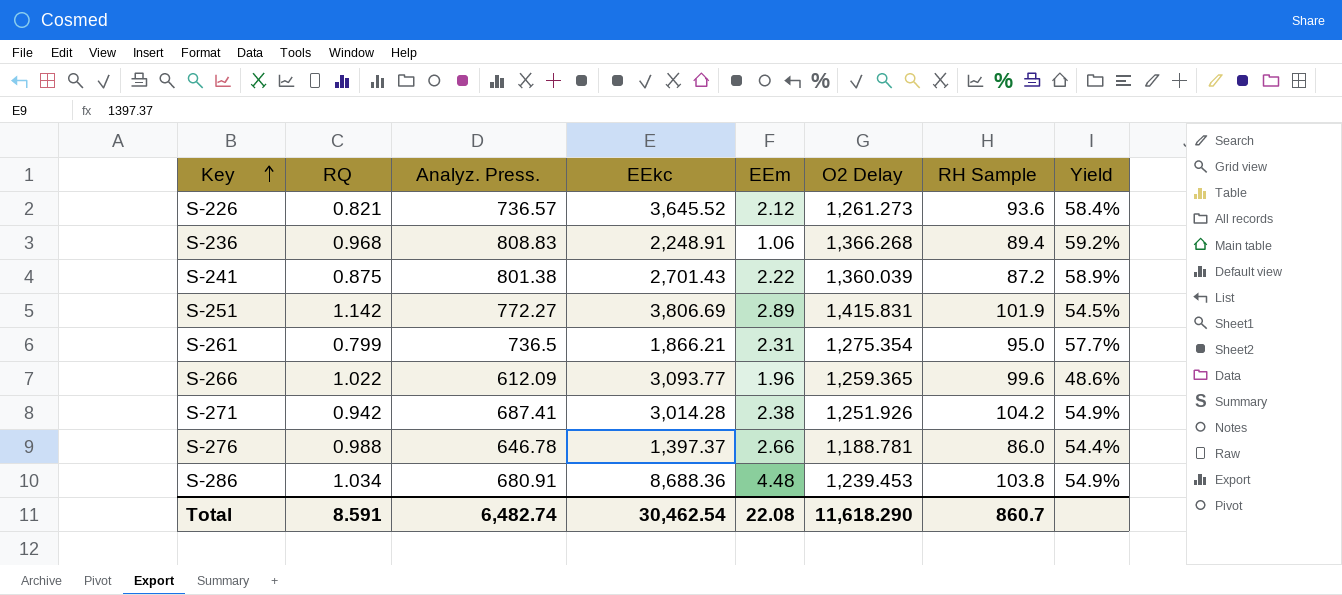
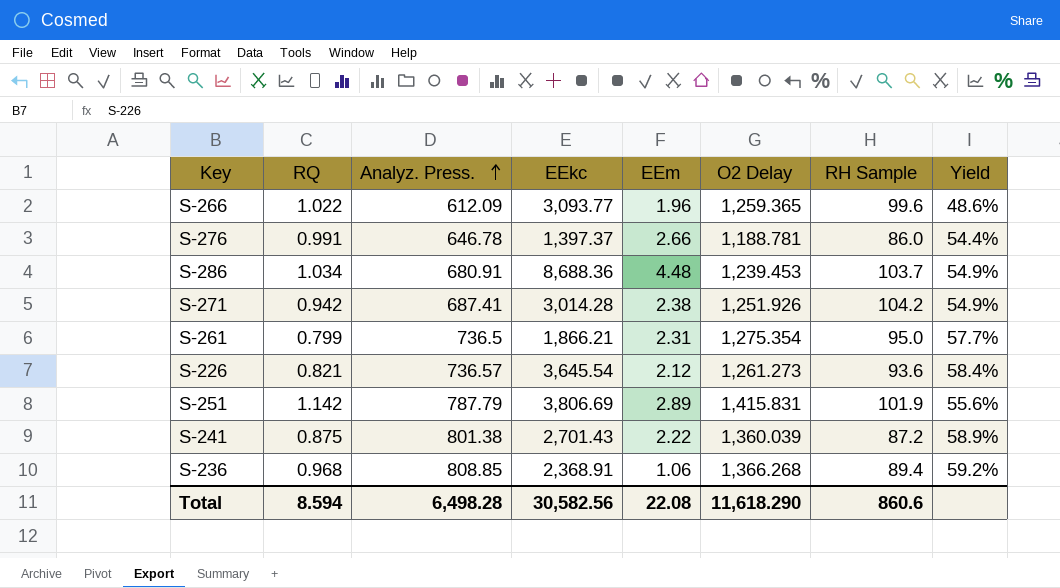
row order: Key ascending -> Analyz. Press. ascending
S-276 | RQ: 0.988 -> 0.991
S-286 | RH Sample: 103.8 -> 103.7
S-226 | EEkc: 3,645.52 -> 3,645.54
S-251 | Analyz. Press.: 772.27 -> 787.79
S-251 | Yield: 54.5% -> 55.6%
S-236 | Analyz. Press.: 808.83 -> 808.85
S-236 | EEkc: 2,248.91 -> 2,368.91
Total | RQ: 8.591 -> 8.594
Total | Analyz. Press.: 6,482.74 -> 6,498.28
Total | EEkc: 30,462.54 -> 30,582.56
Total | RH Sample: 860.7 -> 860.6

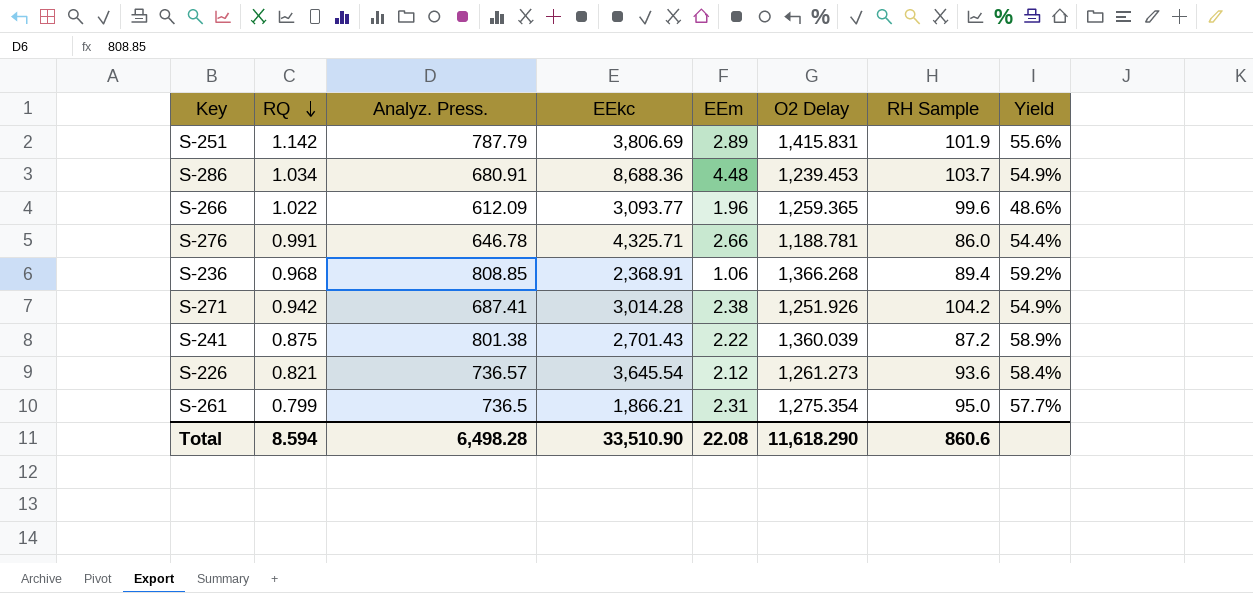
row order: Analyz. Press. ascending -> RQ descending
S-276 | EEkc: 1,397.37 -> 4,325.71
Total | EEkc: 30,582.56 -> 33,510.90

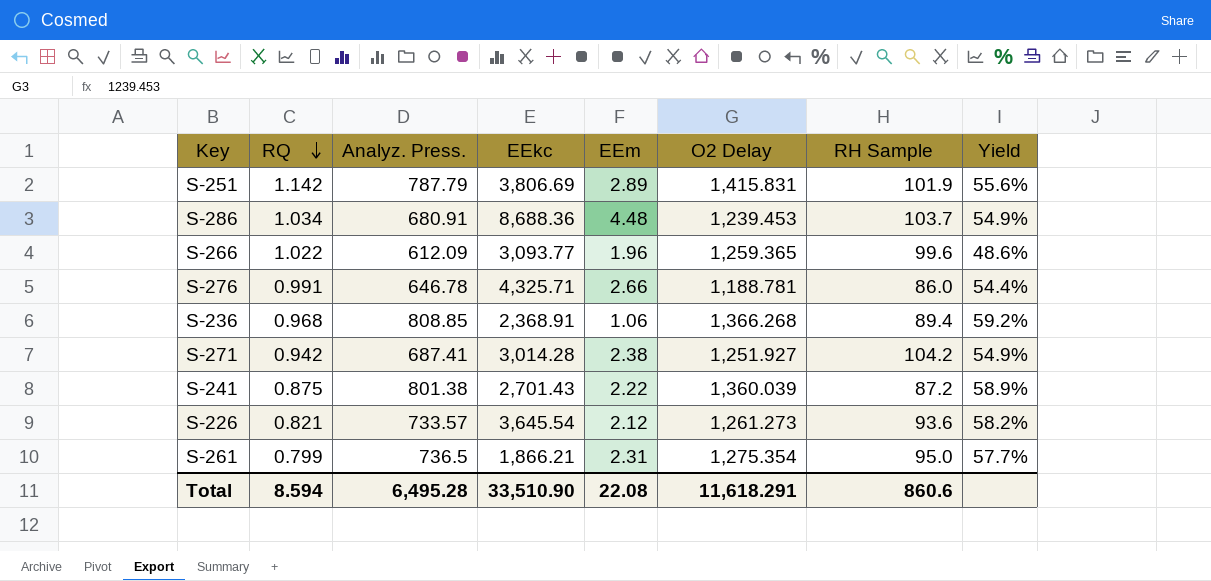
S-271 | O2 Delay: 1,251.926 -> 1,251.927
S-226 | Analyz. Press.: 736.57 -> 733.57
S-226 | Yield: 58.4% -> 58.2%
Total | Analyz. Press.: 6,498.28 -> 6,495.28
Total | O2 Delay: 11,618.290 -> 11,618.291

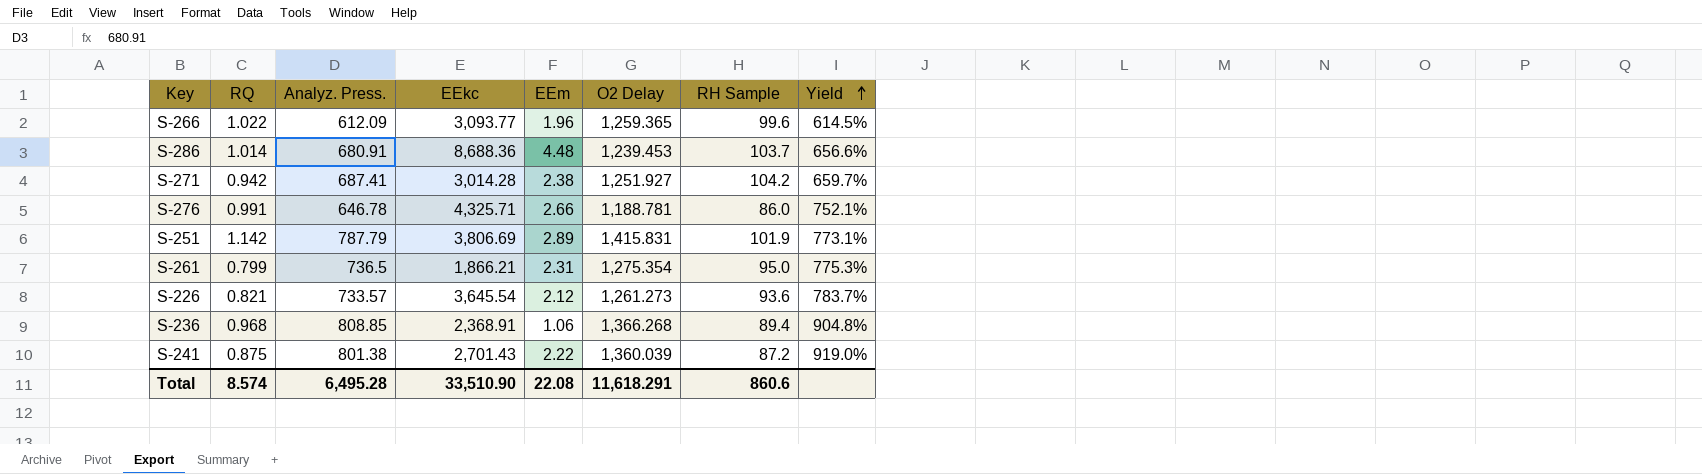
row order: RQ descending -> Yield ascending
column Yield | formula: [Analyz. Press.] / [O2 Delay] -> [Analyz. Press.] / [RH Sample]
S-286 | RQ: 1.034 -> 1.014
Total | RQ: 8.594 -> 8.574

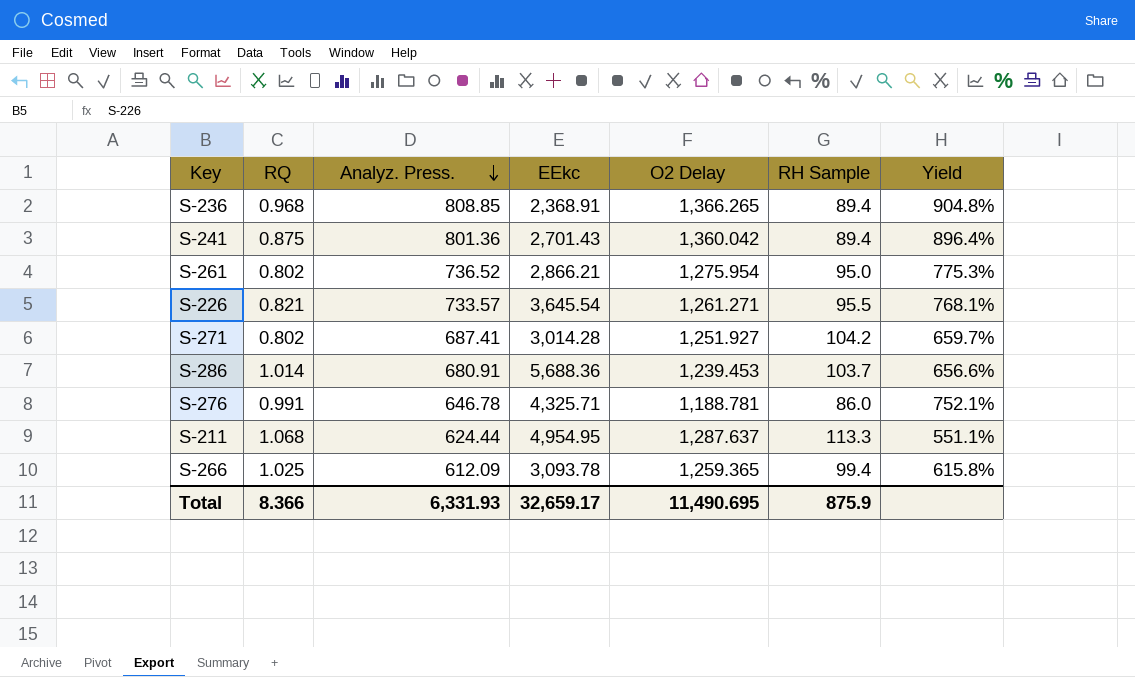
row order: Yield ascending -> Analyz. Press. descending
column EEm | position: 5 -> none
row S-251: 1.142 | 787.79 | 3,806.69 | 2.89 | 1,415.831 | 101.9 | 773.1% -> none
S-236 | O2 Delay: 1,366.268 -> 1,366.265
S-241 | Analyz. Press.: 801.38 -> 801.36
S-241 | O2 Delay: 1,360.039 -> 1,360.042
S-241 | RH Sample: 87.2 -> 89.4
S-241 | Yield: 919.0% -> 896.4%
S-261 | RQ: 0.799 -> 0.802
S-261 | Analyz. Press.: 736.5 -> 736.52
S-261 | EEkc: 1,866.21 -> 2,866.21
S-261 | O2 Delay: 1,275.354 -> 1,275.954
S-226 | O2 Delay: 1,261.273 -> 1,261.271
S-226 | RH Sample: 93.6 -> 95.5
S-226 | Yield: 783.7% -> 768.1%
S-271 | RQ: 0.942 -> 0.802
S-286 | EEkc: 8,688.36 -> 5,688.36
row S-211: none -> 1.068 | 624.44 | 4,954.95 | 1,287.637 | 113.3 | 551.1%
S-266 | RQ: 1.022 -> 1.025
S-266 | EEkc: 3,093.77 -> 3,093.78
S-266 | RH Sample: 99.6 -> 99.4
S-266 | Yield: 614.5% -> 615.8%
Total | RQ: 8.574 -> 8.366
Total | Analyz. Press.: 6,495.28 -> 6,331.93
Total | EEkc: 33,510.90 -> 32,659.17
Total | O2 Delay: 11,618.291 -> 11,490.695
Total | RH Sample: 860.6 -> 875.9

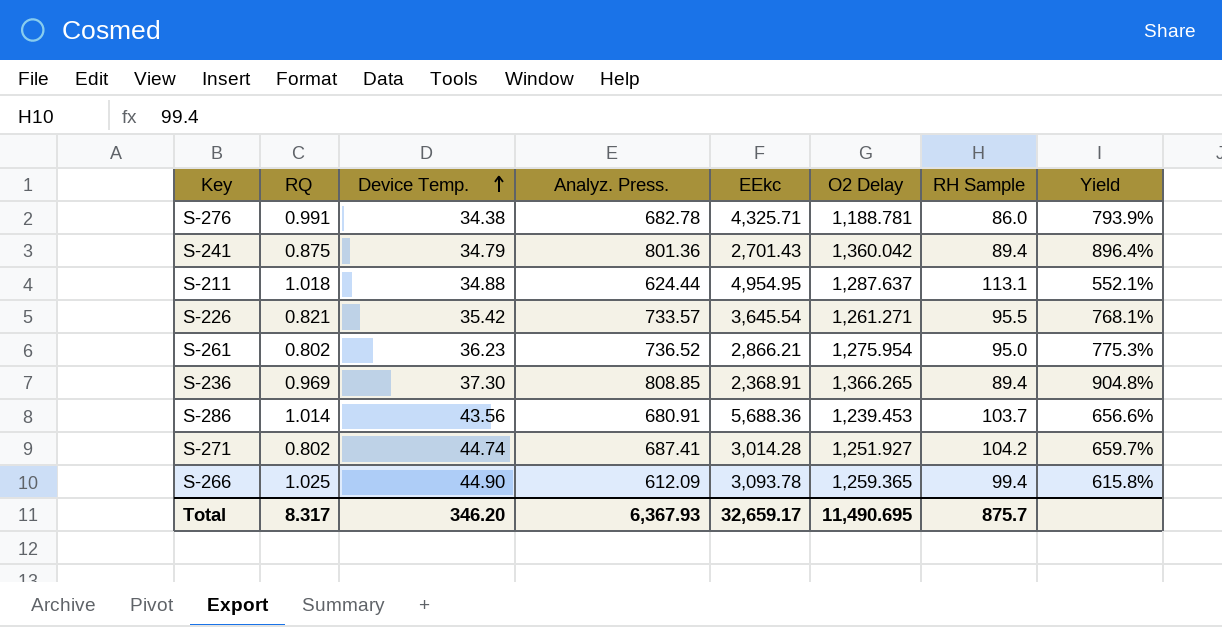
row order: Analyz. Press. descending -> Device Temp. ascending
column Device Temp. | position: none -> 3
S-276 | Analyz. Press.: 646.78 -> 682.78
S-276 | Yield: 752.1% -> 793.9%
S-211 | RQ: 1.068 -> 1.018
S-211 | RH Sample: 113.3 -> 113.1
S-211 | Yield: 551.1% -> 552.1%
S-236 | RQ: 0.968 -> 0.969
Total | RQ: 8.366 -> 8.317
Total | Analyz. Press.: 6,331.93 -> 6,367.93
Total | RH Sample: 875.9 -> 875.7

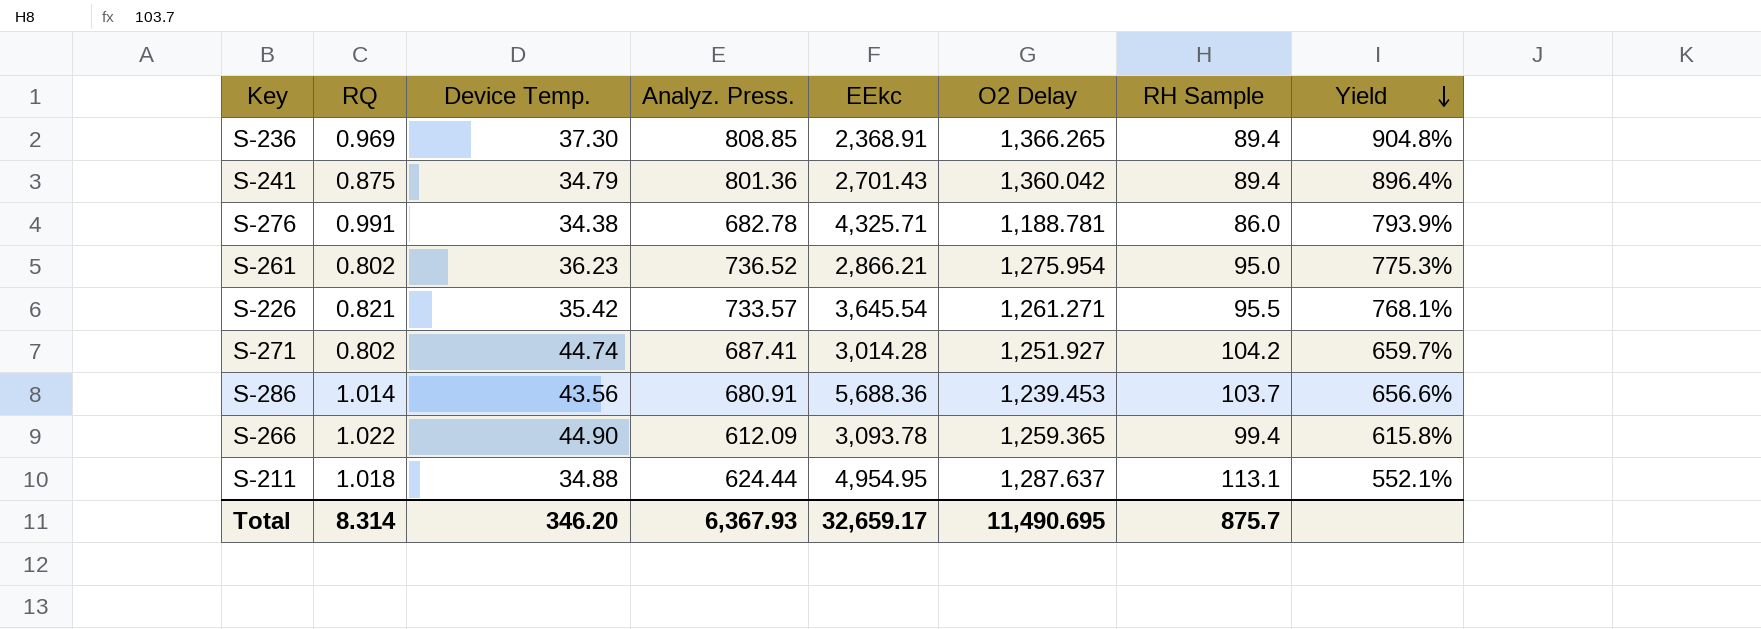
row order: Device Temp. ascending -> Yield descending
S-266 | RQ: 1.025 -> 1.022
Total | RQ: 8.317 -> 8.314

